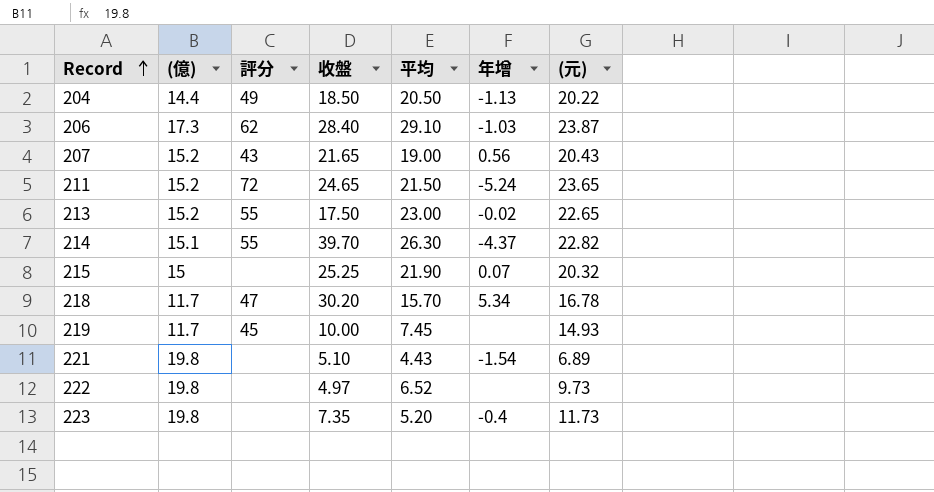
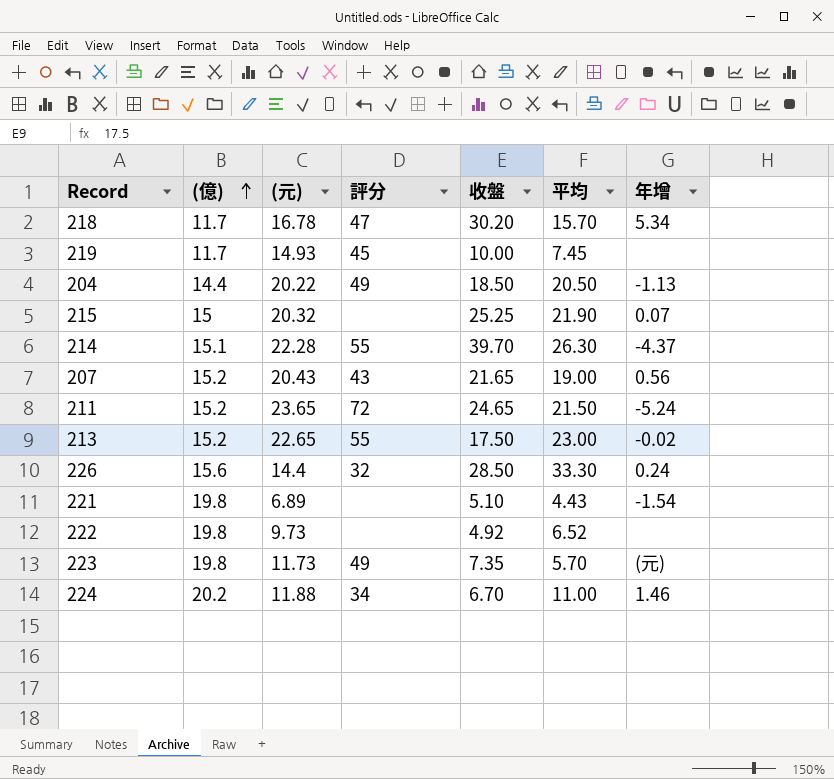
row order: Record ascending -> (億) ascending
column (元) | position: 7 -> 3
row 206: 17.3 | 62 | 28.40 | 29.10 | -1.03 | 23.87 -> none
214 | (元): 22.82 -> 22.28
row 226: none -> 15.6 | 14.4 | 32 | 28.50 | 33.30 | 0.24
222 | 收盤: 4.97 -> 4.92
223 | 評分: none -> 49
223 | 平均: 5.20 -> 5.70
223 | 年增: -0.4 -> (元)
row 224: none -> 20.2 | 11.88 | 34 | 6.70 | 11.00 | 1.46

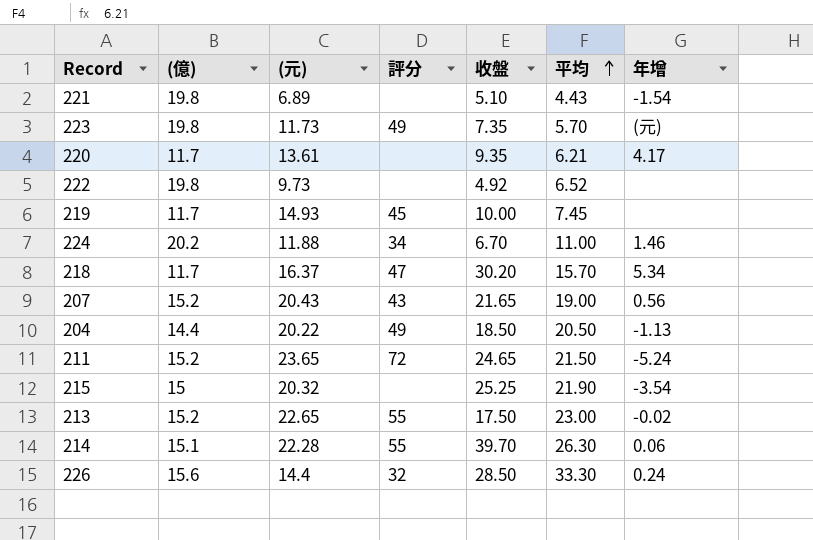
row order: (億) ascending -> 平均 ascending
row 220: none -> 11.7 | 13.61 | none | 9.35 | 6.21 | 4.17
218 | (元): 16.78 -> 16.37
215 | 年增: 0.07 -> -3.54
214 | 年增: -4.37 -> 0.06

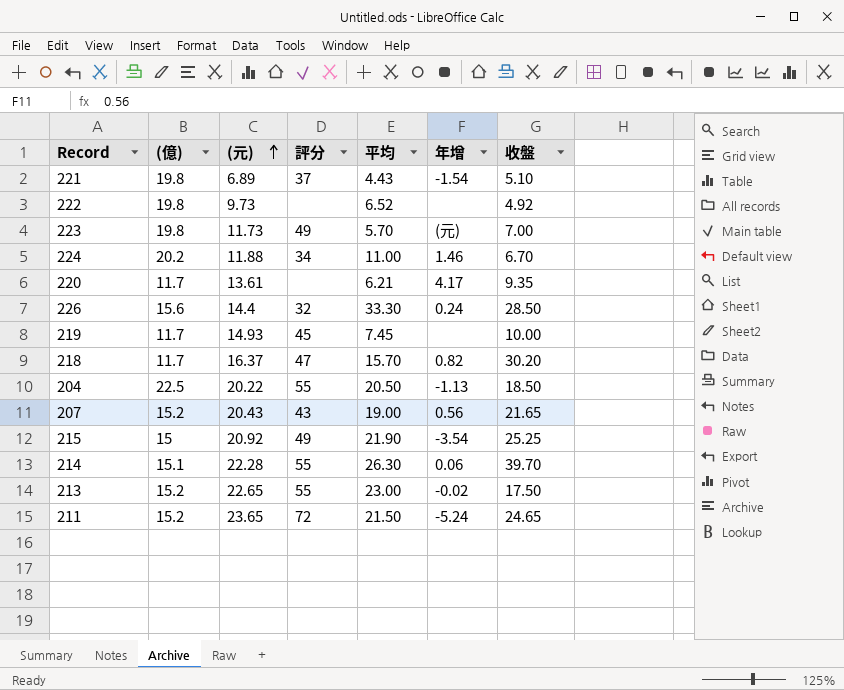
row order: 平均 ascending -> (元) ascending
column 收盤 | position: 5 -> 7
221 | 評分: none -> 37
223 | 收盤: 7.35 -> 7.00
218 | 年增: 5.34 -> 0.82
204 | (億): 14.4 -> 22.5
204 | 評分: 49 -> 55
215 | (元): 20.32 -> 20.92
215 | 評分: none -> 49

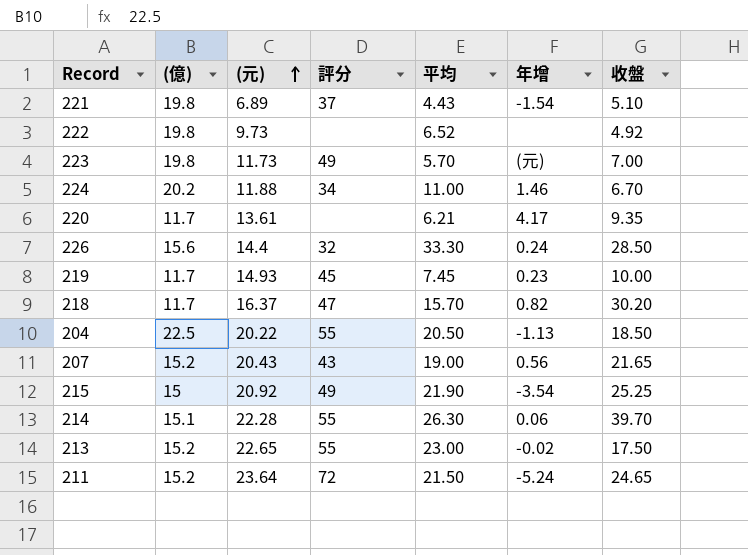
219 | 年增: none -> 0.23
211 | (元): 23.65 -> 23.64

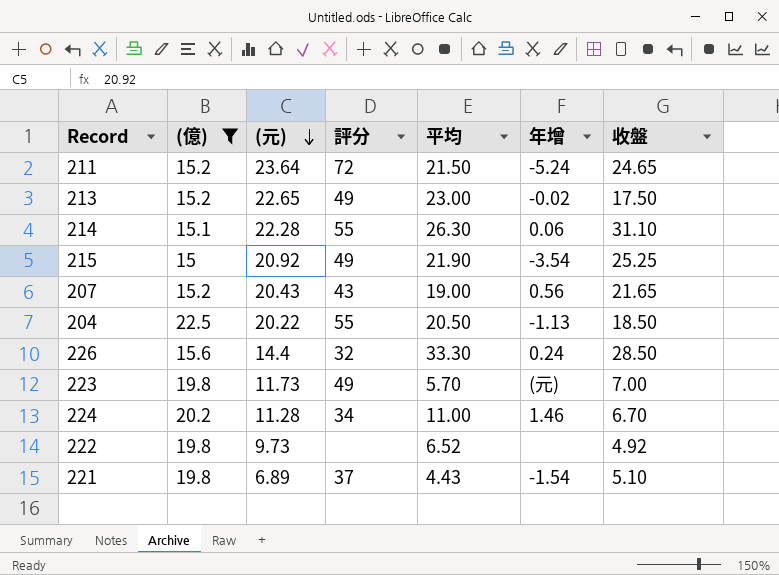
filter: none -> (億) != 11.7
row order: (元) ascending -> (元) descending
213 | 評分: 55 -> 49
214 | 收盤: 39.70 -> 31.10
224 | (元): 11.88 -> 11.28

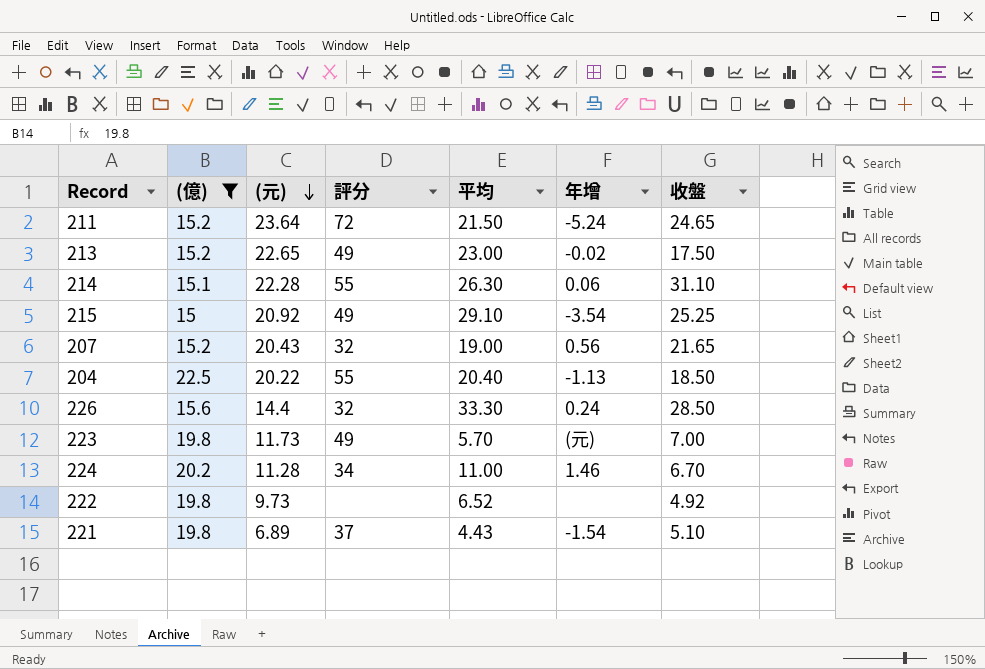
215 | 平均: 21.90 -> 29.10
207 | 評分: 43 -> 32
204 | 平均: 20.50 -> 20.40

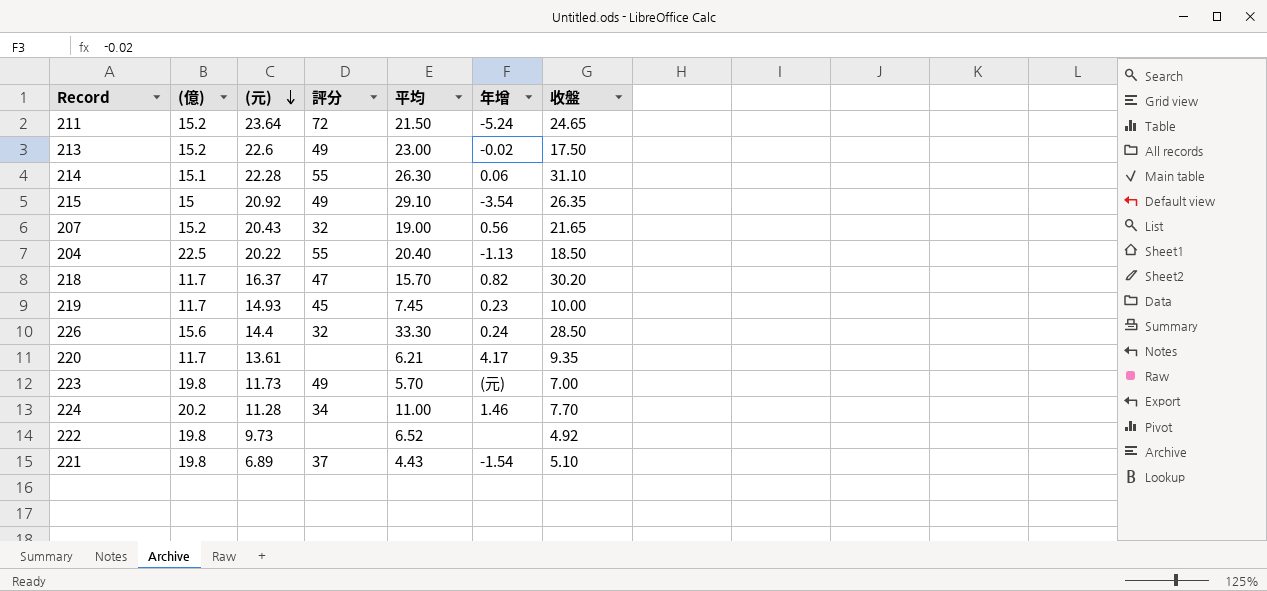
filter: (億) != 11.7 -> none
213 | (元): 22.65 -> 22.6
215 | 收盤: 25.25 -> 26.35
224 | 收盤: 6.70 -> 7.70

